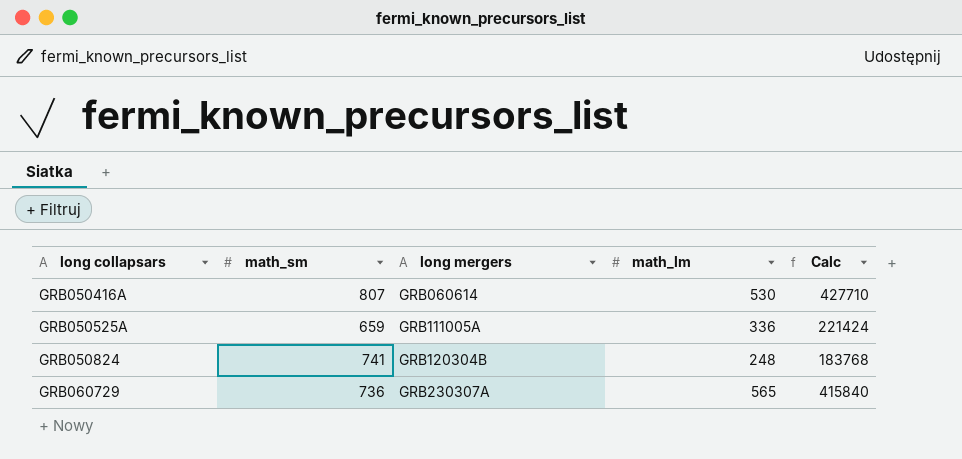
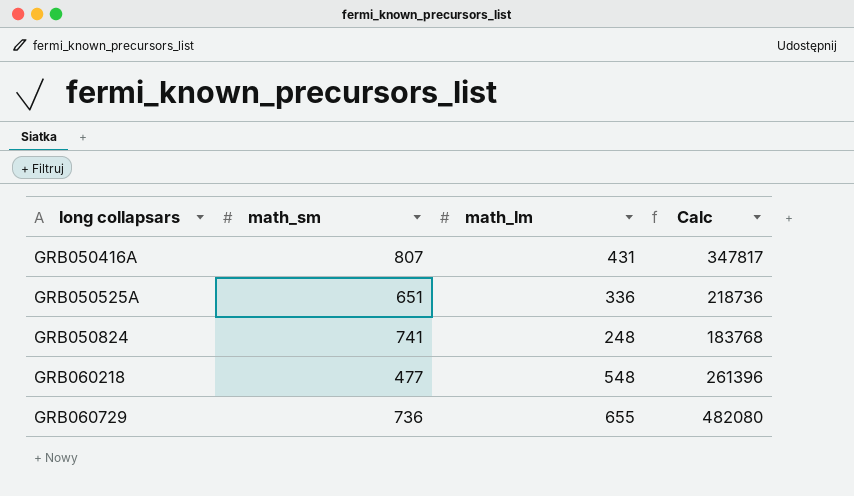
column long mergers | position: 3 -> none
GRB050416A | math_lm: 530 -> 431
GRB050416A | Calc: 427710 -> 347817
GRB050525A | math_sm: 659 -> 651
GRB050525A | Calc: 221424 -> 218736
row GRB060218: none -> 477 | 548 | 261396
GRB060729 | math_lm: 565 -> 655
GRB060729 | Calc: 415840 -> 482080

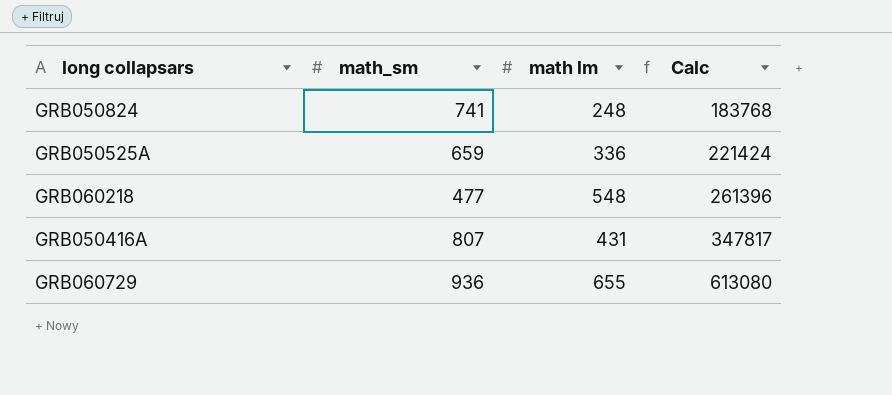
row order: long collapsars ascending -> Calc ascending
column name: math_lm -> math lm
GRB050525A | math_sm: 651 -> 659
GRB050525A | Calc: 218736 -> 221424
GRB060729 | math_sm: 736 -> 936
GRB060729 | Calc: 482080 -> 613080

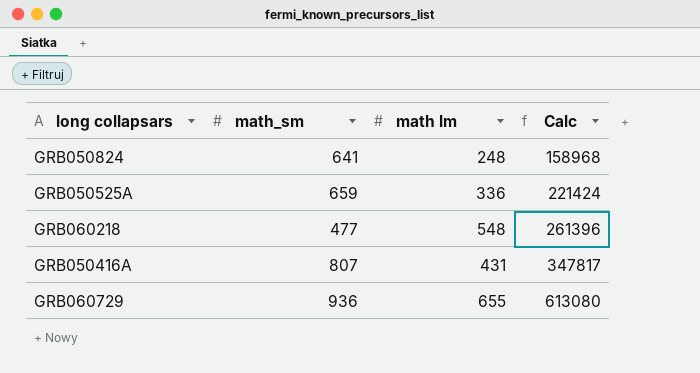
GRB050824 | math_sm: 741 -> 641
GRB050824 | Calc: 183768 -> 158968

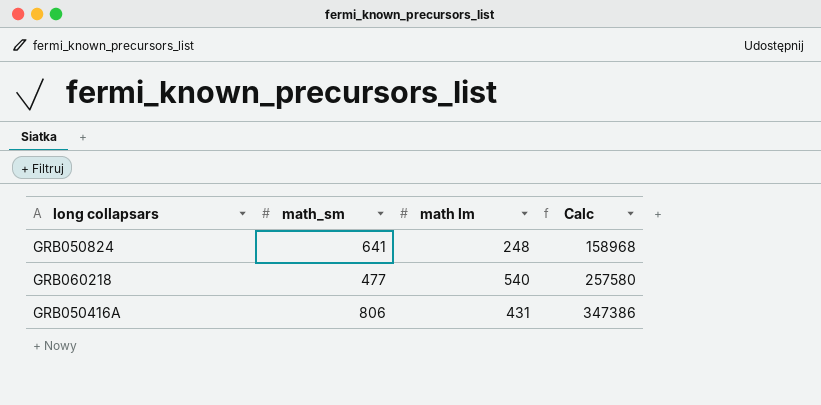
row GRB050525A: 659 | 336 | 221424 -> none
row GRB060729: 936 | 655 | 613080 -> none
GRB060218 | math lm: 548 -> 540
GRB060218 | Calc: 261396 -> 257580
GRB050416A | math_sm: 807 -> 806
GRB050416A | Calc: 347817 -> 347386

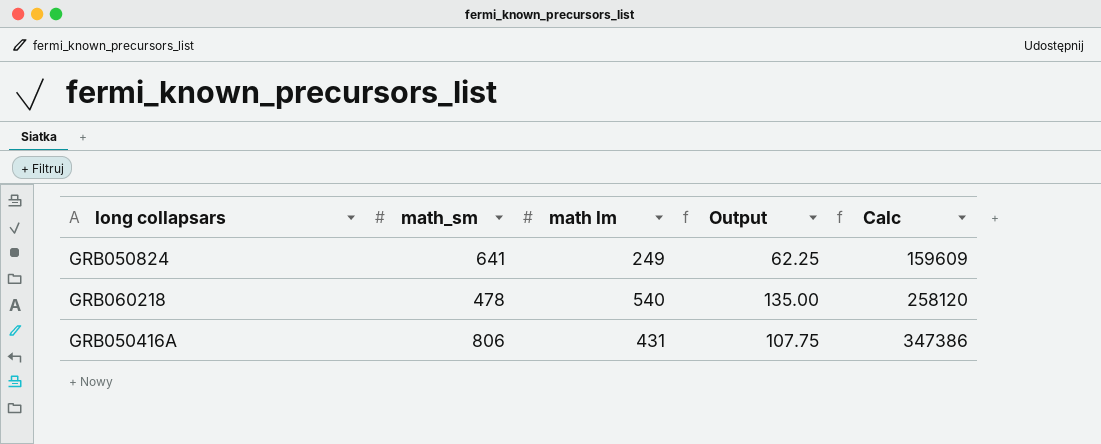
column Output | formula: none -> [math lm] * 0.25
GRB050824 | math lm: 248 -> 249
GRB050824 | Calc: 158968 -> 159609
GRB060218 | math_sm: 477 -> 478
GRB060218 | Calc: 257580 -> 258120

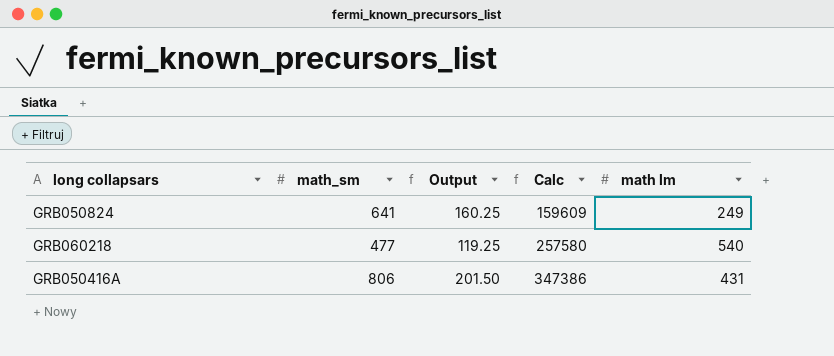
column Output | formula: [math lm] * 0.25 -> [math_sm] * 0.25
column math lm | position: 3 -> 5
GRB060218 | math_sm: 478 -> 477
GRB060218 | Calc: 258120 -> 257580

